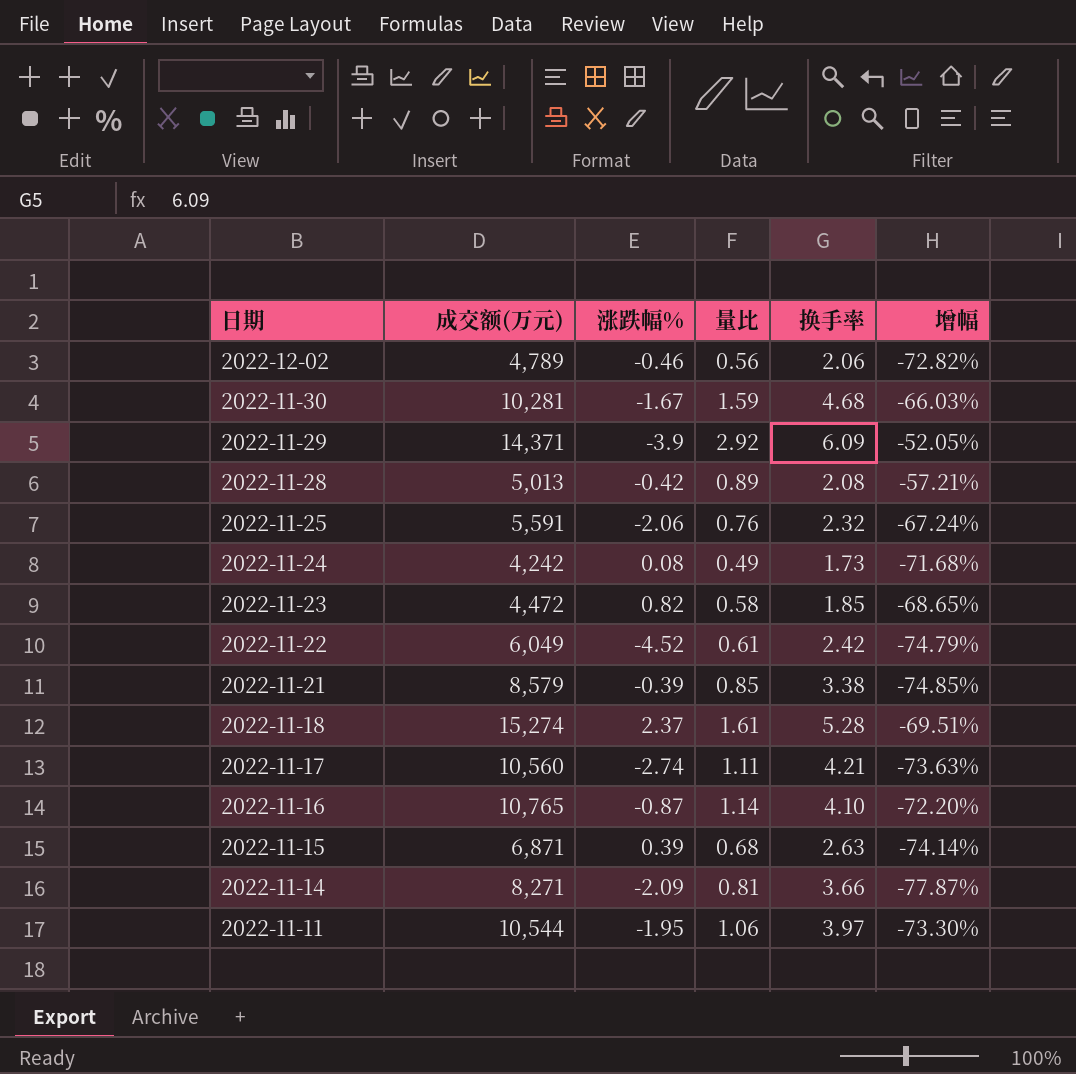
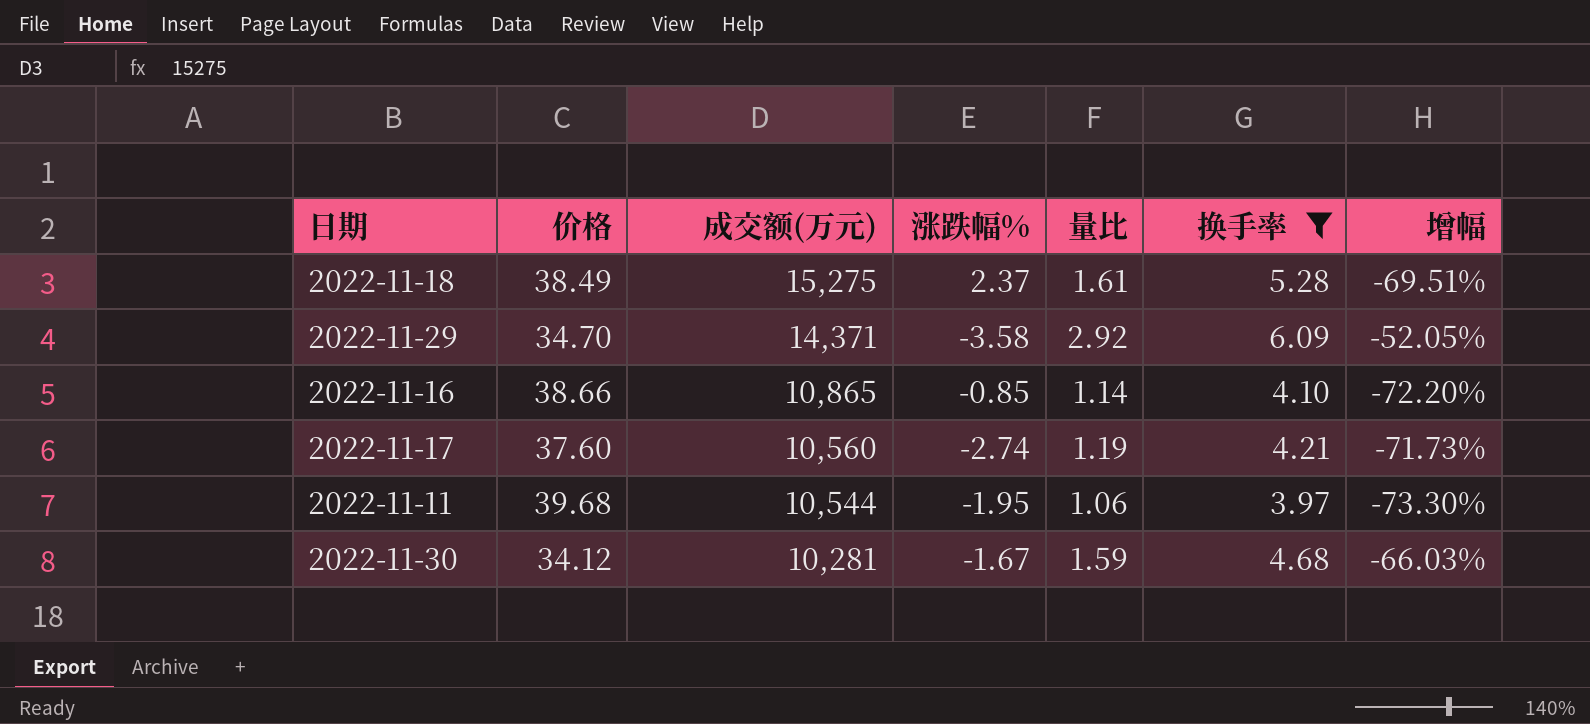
filter: none -> 换手率 >= 3.97
row order: 日期 descending -> 成交额(万元) descending
column 价格 | position: none -> 2
2022-11-18 | 成交额(万元): 15,274 -> 15,275
2022-11-29 | 涨跌幅%: -3.9 -> -3.58
2022-11-16 | 成交额(万元): 10,765 -> 10,865
2022-11-16 | 涨跌幅%: -0.87 -> -0.85
2022-11-17 | 量比: 1.11 -> 1.19
2022-11-17 | 增幅: -73.63% -> -71.73%

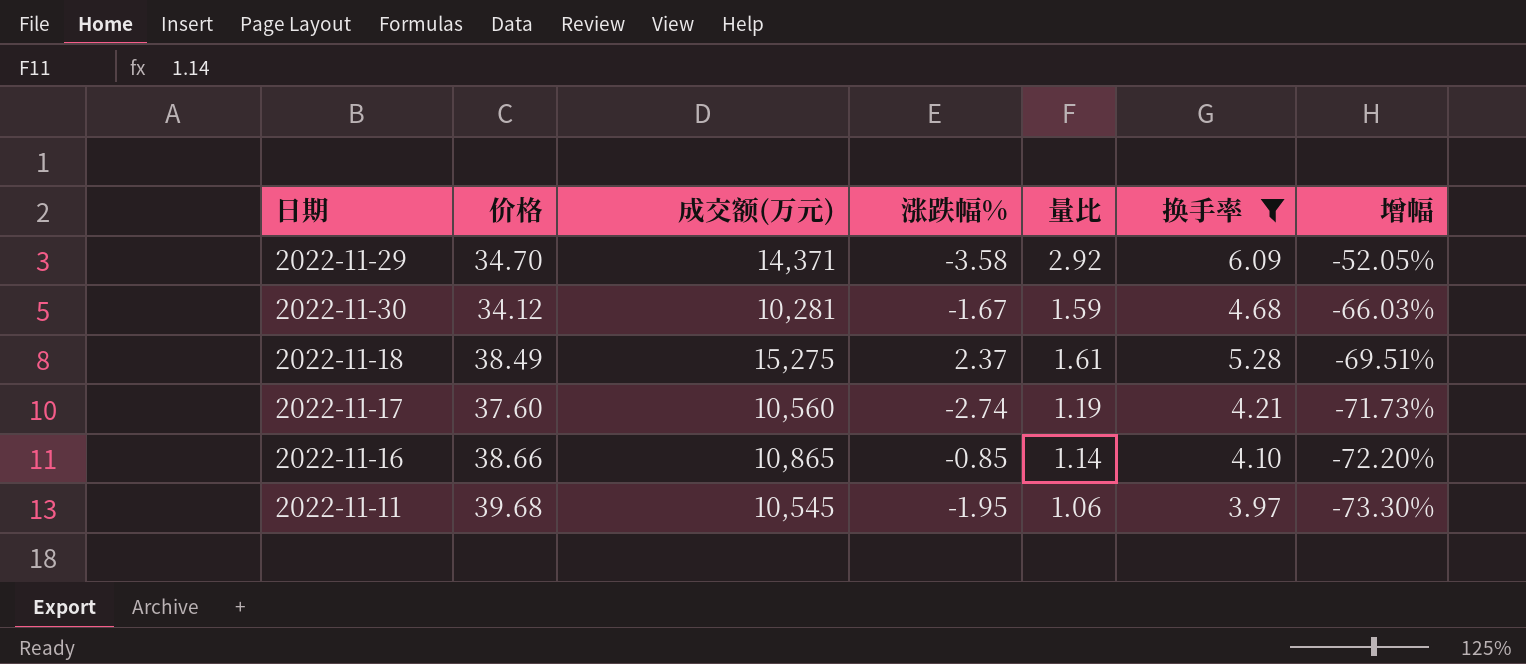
row order: 成交额(万元) descending -> 增幅 descending
2022-11-11 | 成交额(万元): 10,544 -> 10,545

